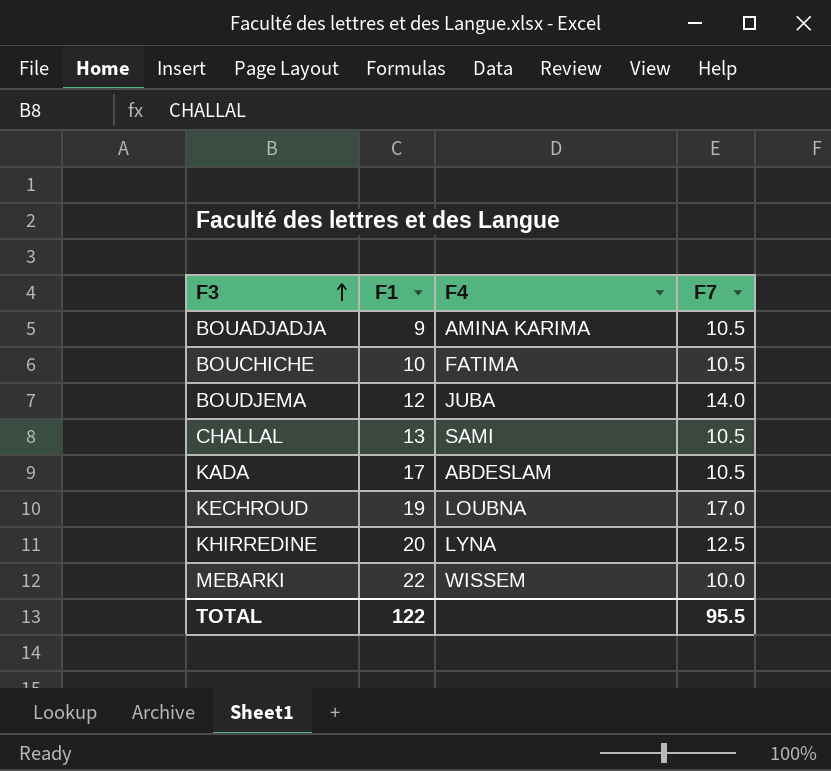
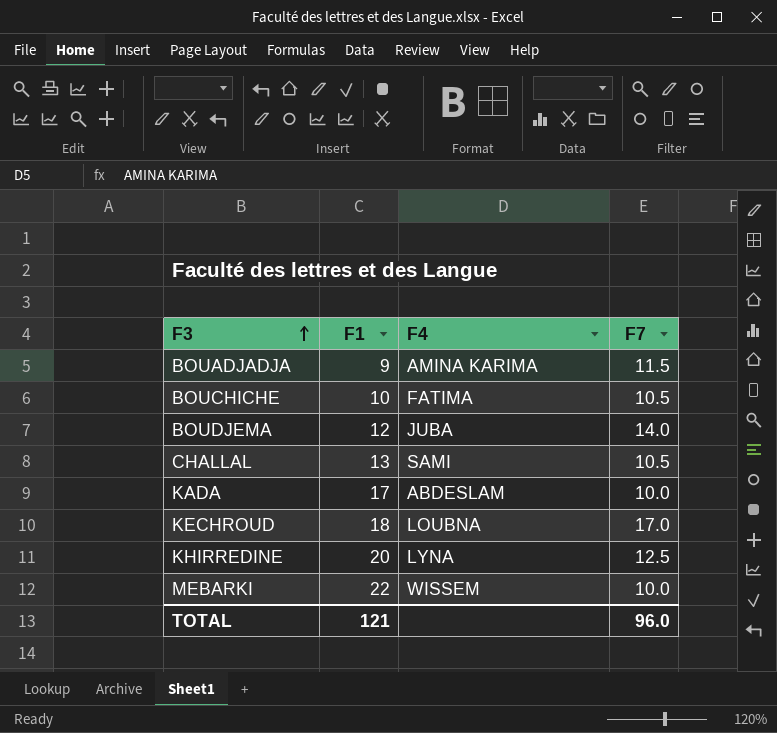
BOUADJADJA | F7: 10.5 -> 11.5
KADA | F7: 10.5 -> 10.0
KECHROUD | F1: 19 -> 18
TOTAL | F1: 122 -> 121
TOTAL | F7: 95.5 -> 96.0

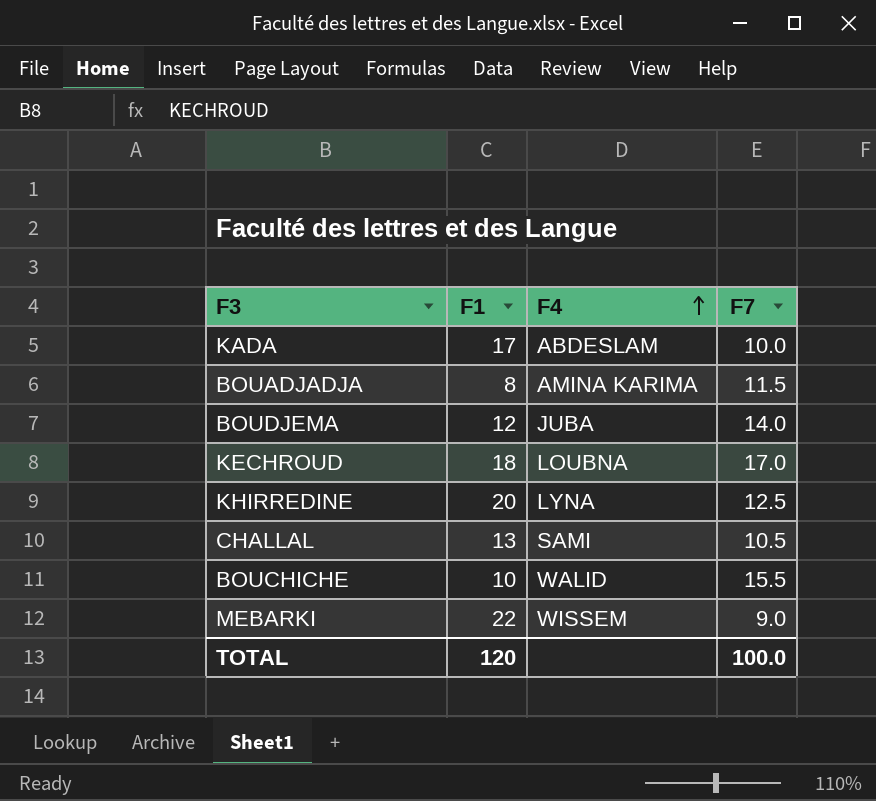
row order: F3 ascending -> F4 ascending
BOUADJADJA | F1: 9 -> 8
BOUCHICHE | F4: FATIMA -> WALID
BOUCHICHE | F7: 10.5 -> 15.5
MEBARKI | F7: 10.0 -> 9.0
TOTAL | F1: 121 -> 120
TOTAL | F7: 96.0 -> 100.0

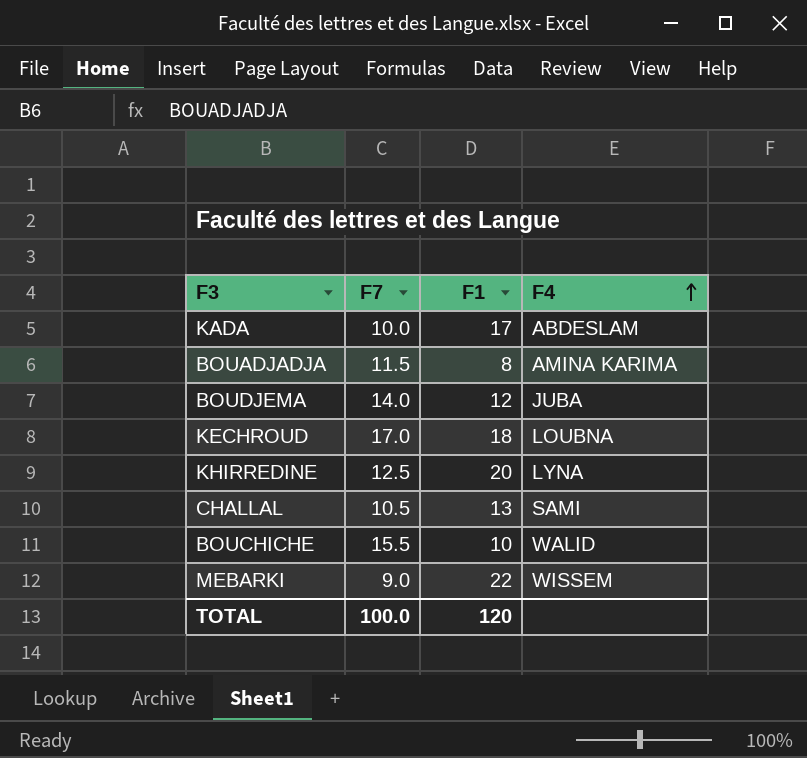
column F7 | position: 4 -> 2

